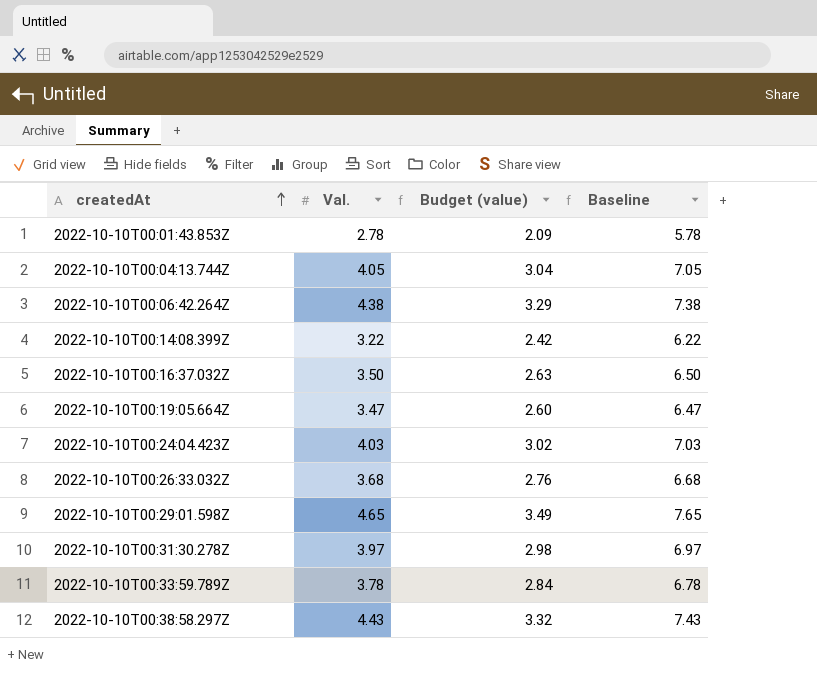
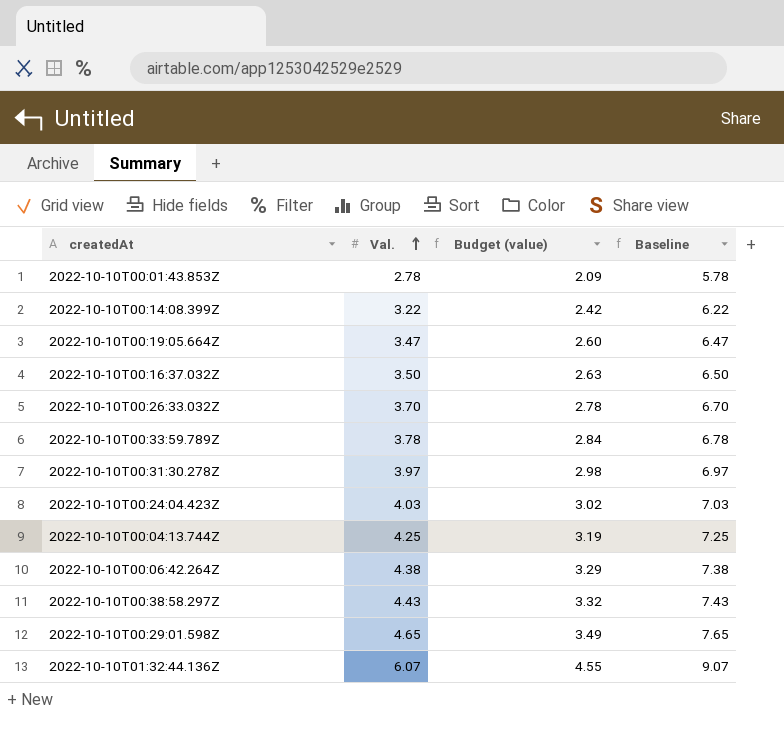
row order: createdAt ascending -> Val. ascending
2022-10-10T00:26:33.032Z | Val.: 3.68 -> 3.70
2022-10-10T00:26:33.032Z | Budget (value): 2.76 -> 2.78
2022-10-10T00:26:33.032Z | Baseline: 6.68 -> 6.70
2022-10-10T00:04:13.744Z | Val.: 4.05 -> 4.25
2022-10-10T00:04:13.744Z | Budget (value): 3.04 -> 3.19
2022-10-10T00:04:13.744Z | Baseline: 7.05 -> 7.25
row 2022-10-10T01:32:44.136Z: none -> 6.07 | 4.55 | 9.07

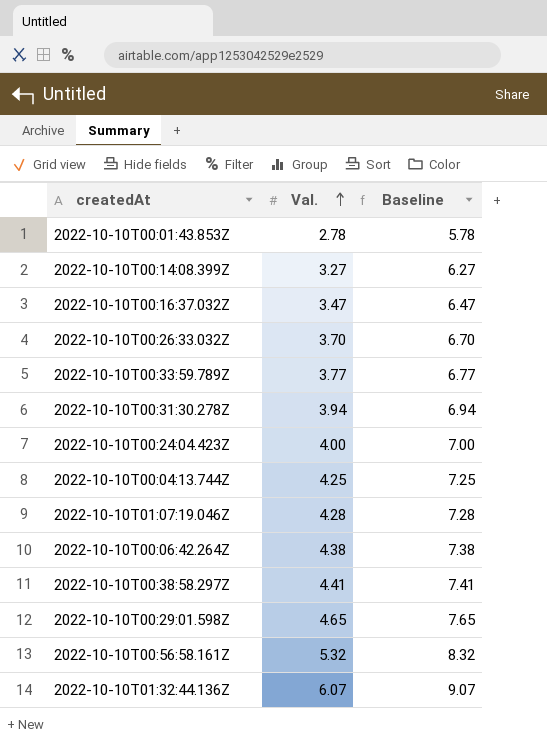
column Budget (value) | formula: [Val.] * 0.75 -> none
row 2022-10-10T00:19:05.664Z: 3.47 | 2.60 | 6.47 -> none
2022-10-10T00:14:08.399Z | Val.: 3.22 -> 3.27
2022-10-10T00:14:08.399Z | Baseline: 6.22 -> 6.27
2022-10-10T00:16:37.032Z | Val.: 3.50 -> 3.47
2022-10-10T00:16:37.032Z | Baseline: 6.50 -> 6.47
2022-10-10T00:33:59.789Z | Val.: 3.78 -> 3.77
2022-10-10T00:33:59.789Z | Baseline: 6.78 -> 6.77
2022-10-10T00:31:30.278Z | Val.: 3.97 -> 3.94
2022-10-10T00:31:30.278Z | Baseline: 6.97 -> 6.94
2022-10-10T00:24:04.423Z | Val.: 4.03 -> 4.00
2022-10-10T00:24:04.423Z | Baseline: 7.03 -> 7.00
row 2022-10-10T01:07:19.046Z: none -> 4.28 | 7.28
2022-10-10T00:38:58.297Z | Val.: 4.43 -> 4.41
2022-10-10T00:38:58.297Z | Baseline: 7.43 -> 7.41
row 2022-10-10T00:56:58.161Z: none -> 5.32 | 8.32

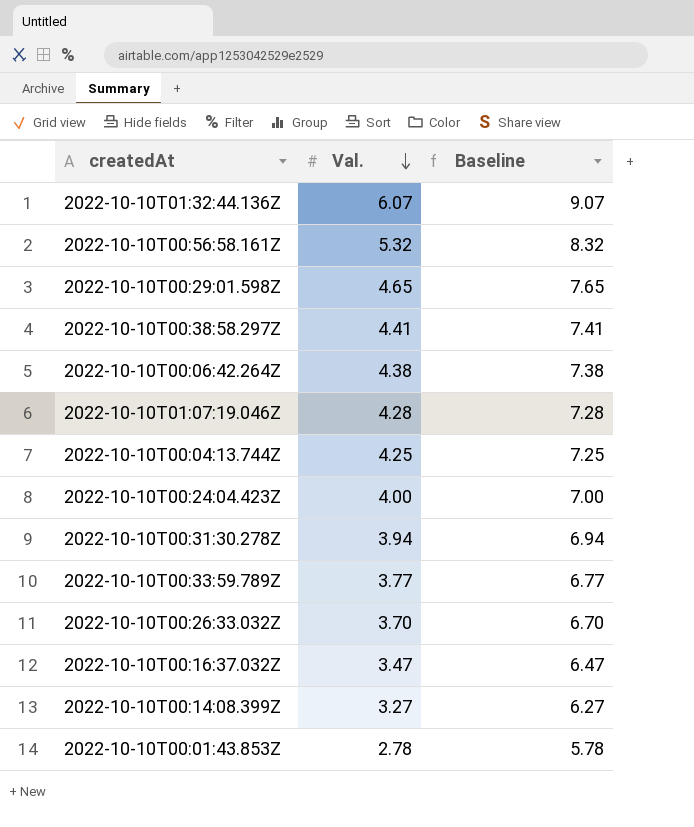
row order: Val. ascending -> Val. descending

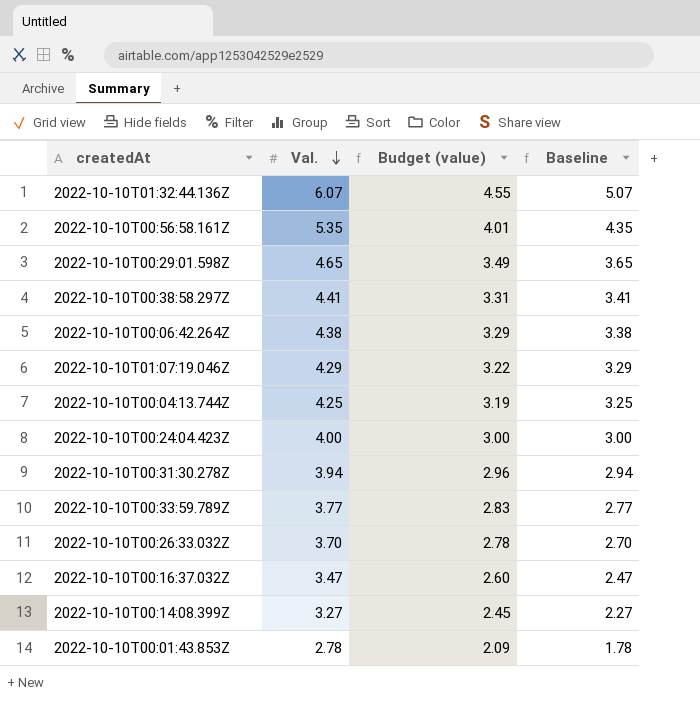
column Budget (value) | formula: none -> [Val.] * 0.75
column Baseline | formula: [Val.] + 3 -> [Val.] - 1
2022-10-10T00:56:58.161Z | Val.: 5.32 -> 5.35
2022-10-10T01:07:19.046Z | Val.: 4.28 -> 4.29

